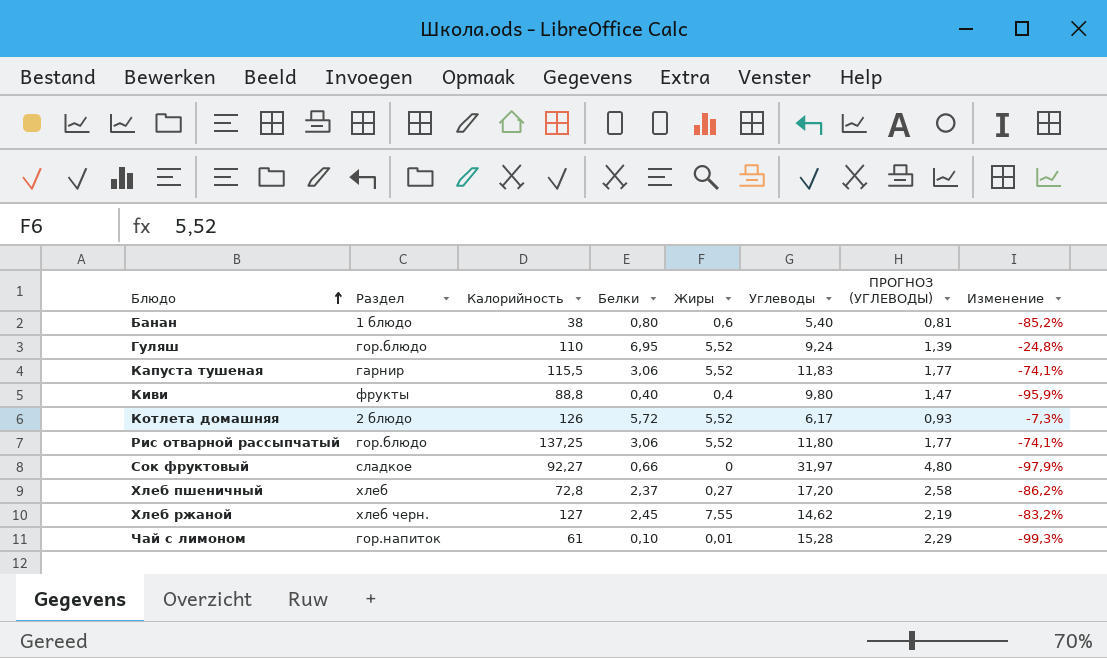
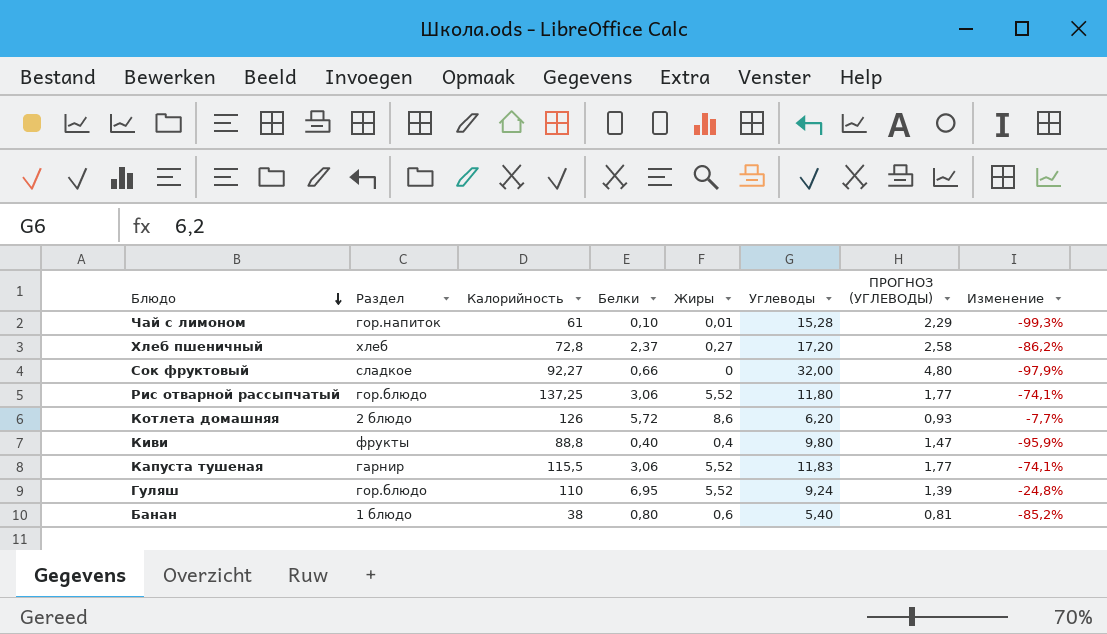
row order: Блюдо ascending -> Блюдо descending
row Хлеб ржаной: хлеб черн. | 127 | 2,45 | 7,55 | 14,62 | 2,19 | -83,2% -> none
Сок фруктовый | Углеводы: 31,97 -> 32,00
Котлета домашняя | Жиры: 5,52 -> 8,6
Котлета домашняя | Углеводы: 6,17 -> 6,20
Котлета домашняя | Изменение: -7,3% -> -7,7%

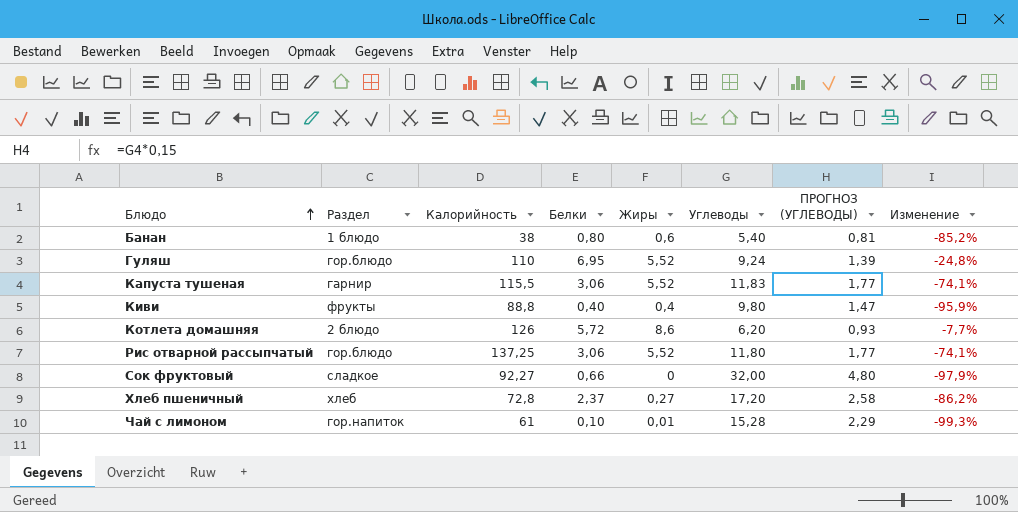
row order: Блюдо descending -> Блюдо ascending

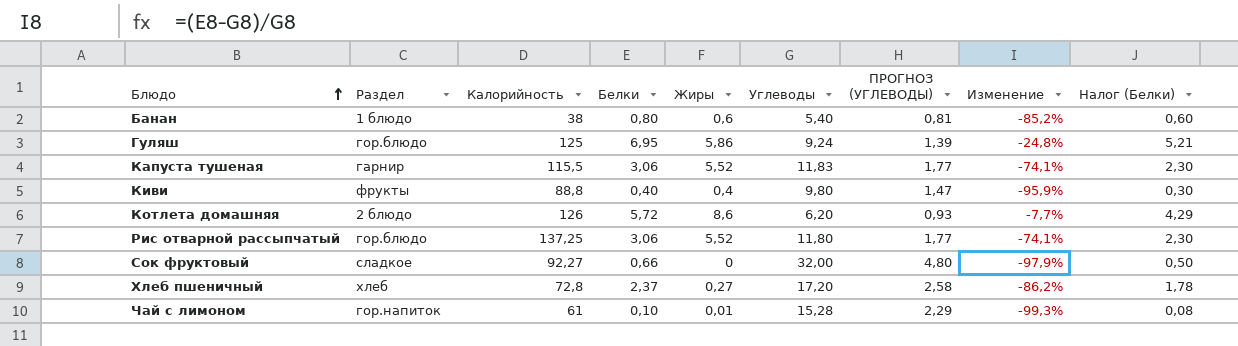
column Налог (Белки) | formula: none -> [Белки] * 0,75
Гуляш | Калорийность: 110 -> 125
Гуляш | Жиры: 5,52 -> 5,86

